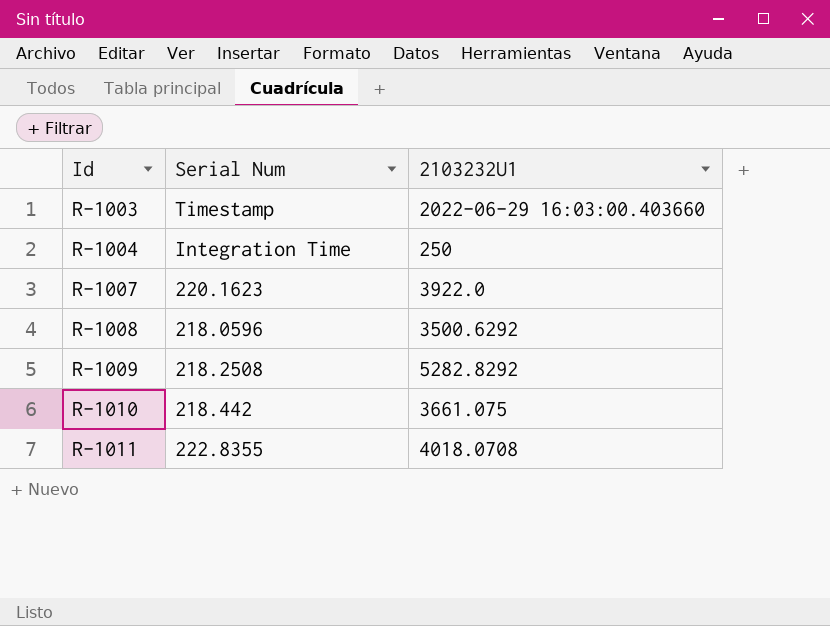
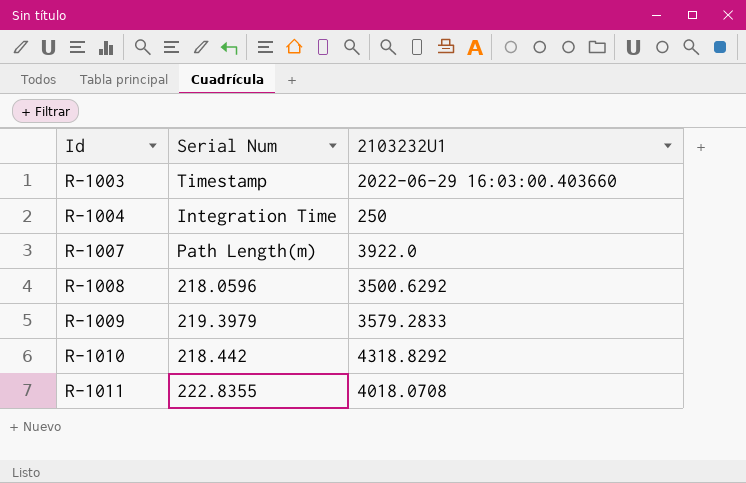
R-1007 | Serial Num: 220.1623 -> Path Length(m)
R-1009 | Serial Num: 218.2508 -> 219.3979
R-1009 | 2103232U1: 5282.8292 -> 3579.2833
R-1010 | 2103232U1: 3661.075 -> 4318.8292

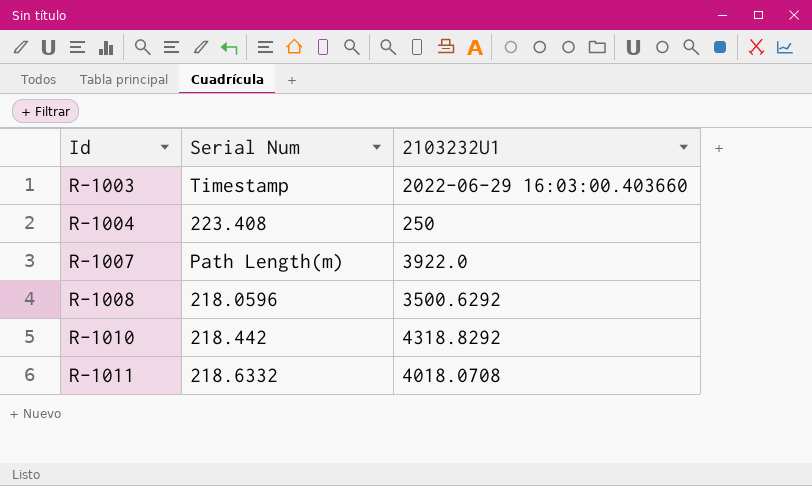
row R-1009: 219.3979 | 3579.2833 -> none
R-1004 | Serial Num: Integration Time -> 223.408
R-1011 | Serial Num: 222.8355 -> 218.6332

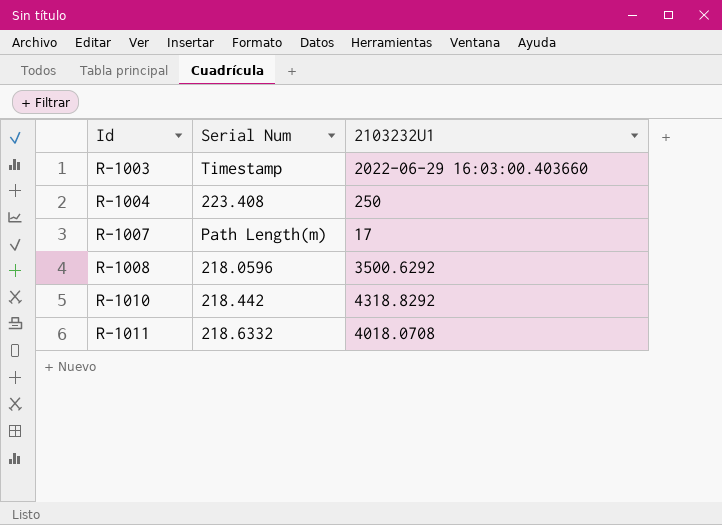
R-1007 | 2103232U1: 3922.0 -> 17

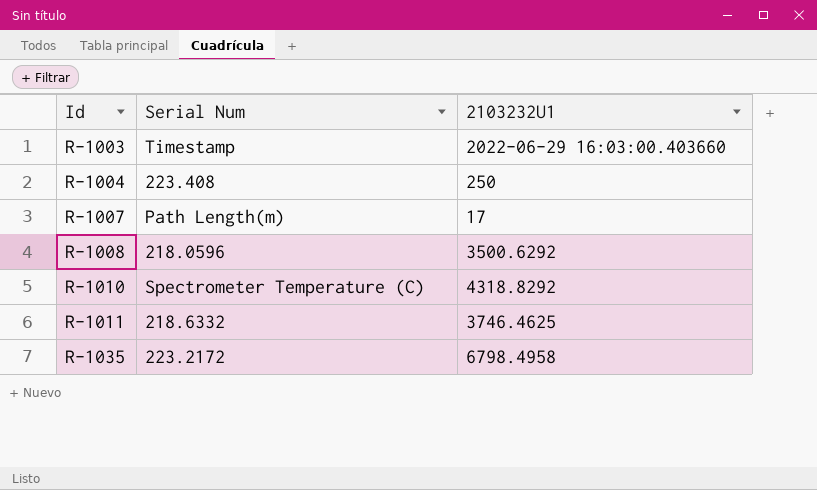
R-1010 | Serial Num: 218.442 -> Spectrometer Temperature (C)
R-1011 | 2103232U1: 4018.0708 -> 3746.4625
row R-1035: none -> 223.2172 | 6798.4958

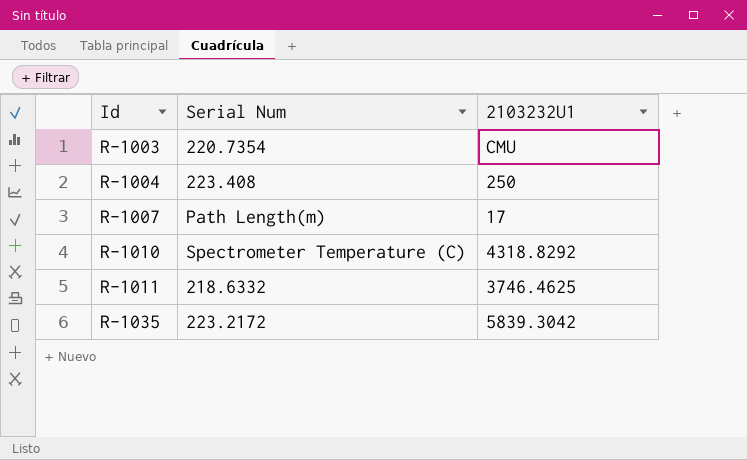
row R-1008: 218.0596 | 3500.6292 -> none
R-1003 | Serial Num: Timestamp -> 220.7354
R-1003 | 2103232U1: 2022-06-29 16:03:00.403660 -> CMU
R-1035 | 2103232U1: 6798.4958 -> 5839.3042

